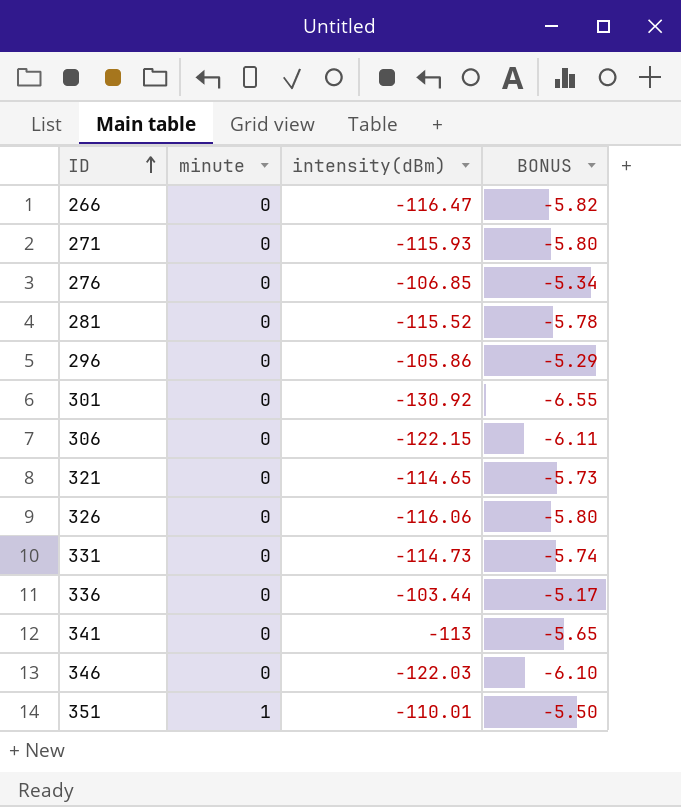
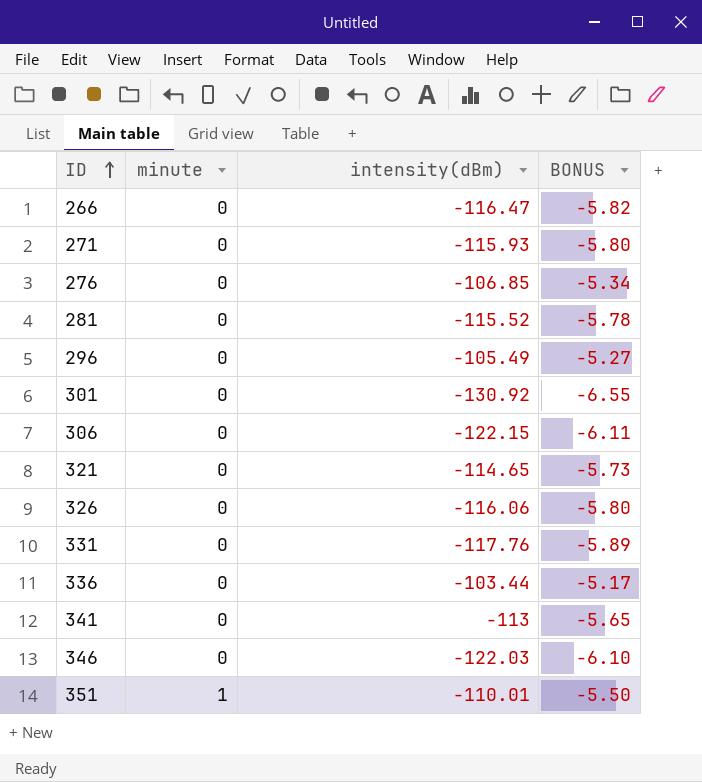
296 | intensity(dBm): -105.86 -> -105.49
296 | BONUS: -5.29 -> -5.27
331 | intensity(dBm): -114.73 -> -117.76
331 | BONUS: -5.74 -> -5.89

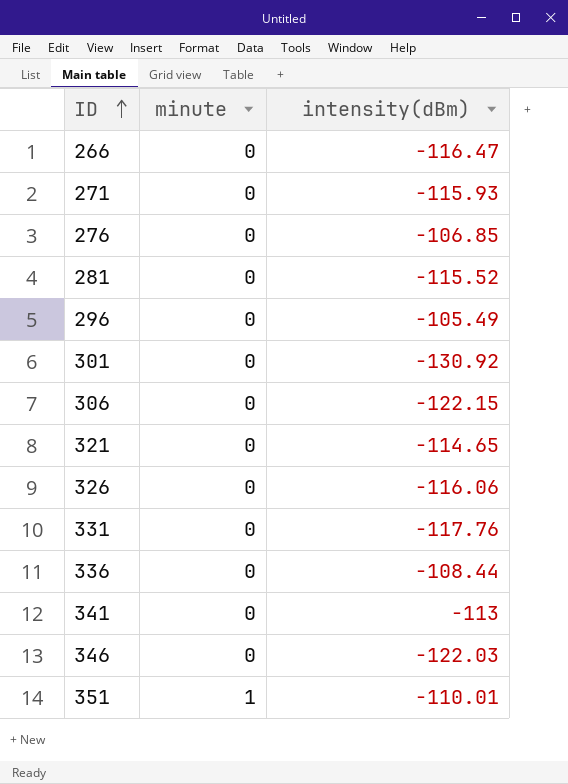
column BONUS | formula: [intensity(dBm)] * 0.05 -> none
336 | intensity(dBm): -103.44 -> -108.44

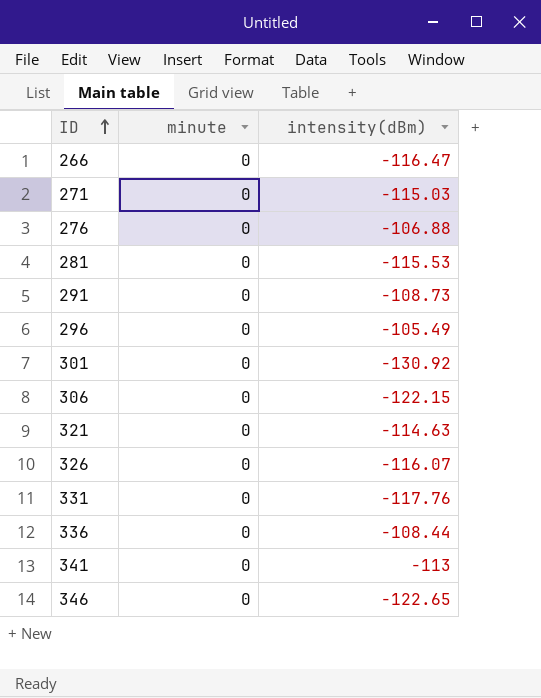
row 351: 1 | -110.01 -> none
271 | intensity(dBm): -115.93 -> -115.03
276 | intensity(dBm): -106.85 -> -106.88
281 | intensity(dBm): -115.52 -> -115.53
row 291: none -> 0 | -108.73
321 | intensity(dBm): -114.65 -> -114.63
326 | intensity(dBm): -116.06 -> -116.07
346 | intensity(dBm): -122.03 -> -122.65

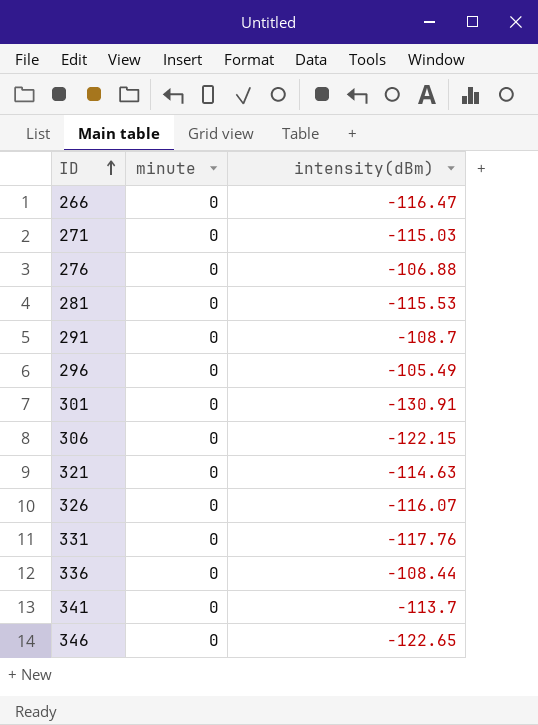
291 | intensity(dBm): -108.73 -> -108.7
301 | intensity(dBm): -130.92 -> -130.91
341 | intensity(dBm): -113 -> -113.7

